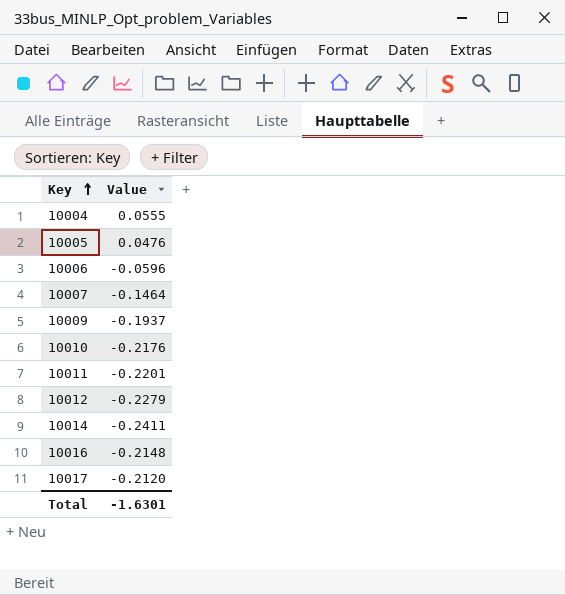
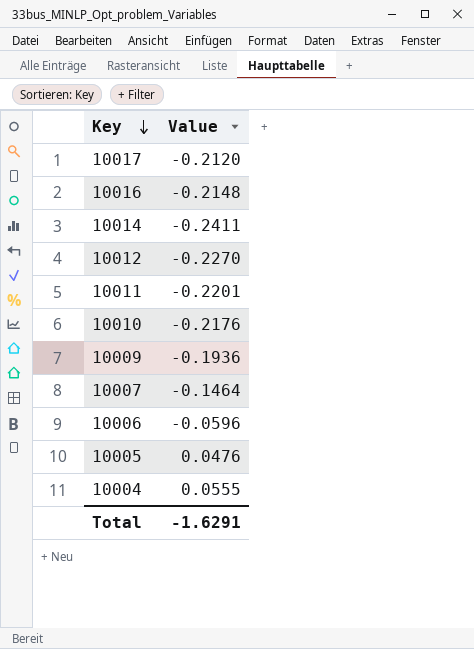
row order: Key ascending -> Key descending
10012 | Value: -0.2279 -> -0.2270
10009 | Value: -0.1937 -> -0.1936
Total | Value: -1.6301 -> -1.6291

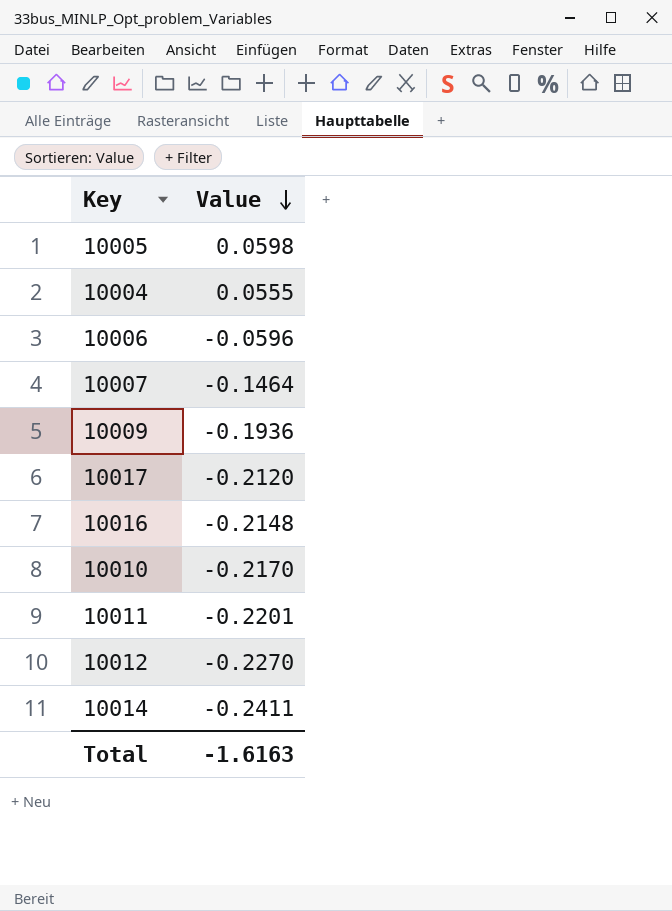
row order: Key descending -> Value descending
10005 | Value: 0.0476 -> 0.0598
10010 | Value: -0.2176 -> -0.2170
Total | Value: -1.6291 -> -1.6163

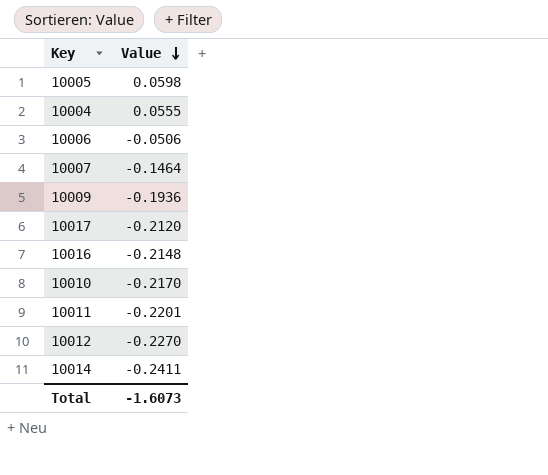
10006 | Value: -0.0596 -> -0.0506
Total | Value: -1.6163 -> -1.6073

